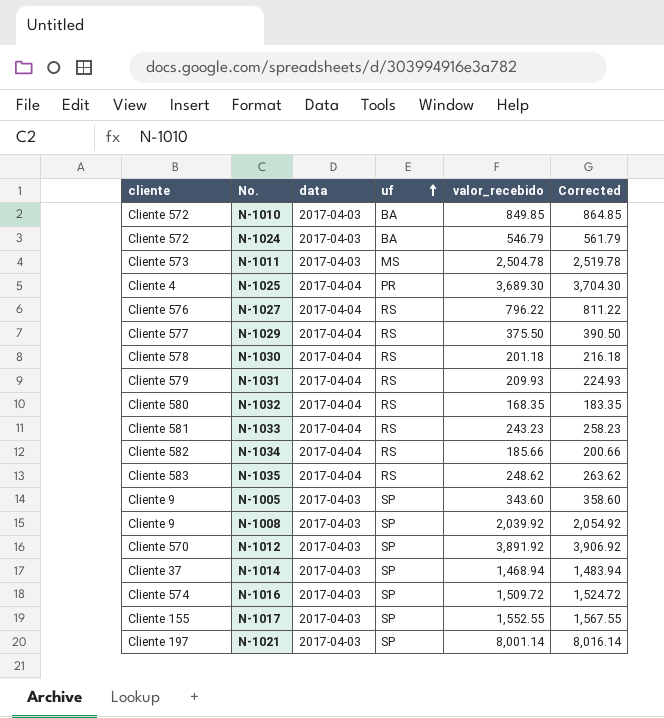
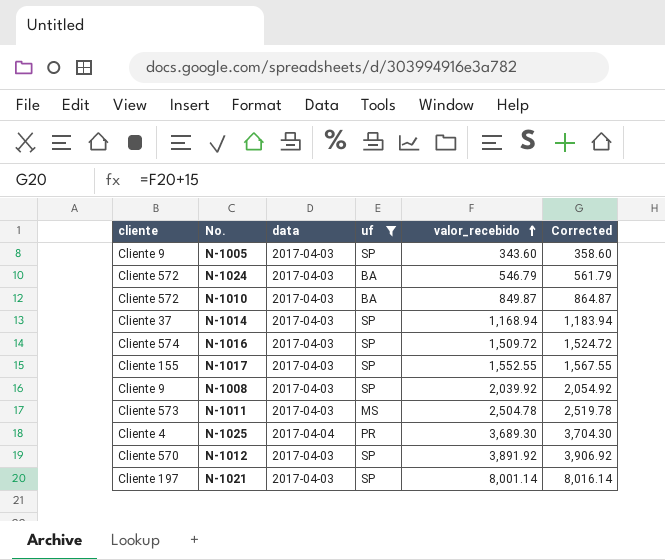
filter: none -> uf != RS
row order: uf ascending -> valor_recebido ascending
N-1010 | valor_recebido: 849.85 -> 849.87
N-1010 | Corrected: 864.85 -> 864.87
N-1014 | valor_recebido: 1,468.94 -> 1,168.94
N-1014 | Corrected: 1,483.94 -> 1,183.94

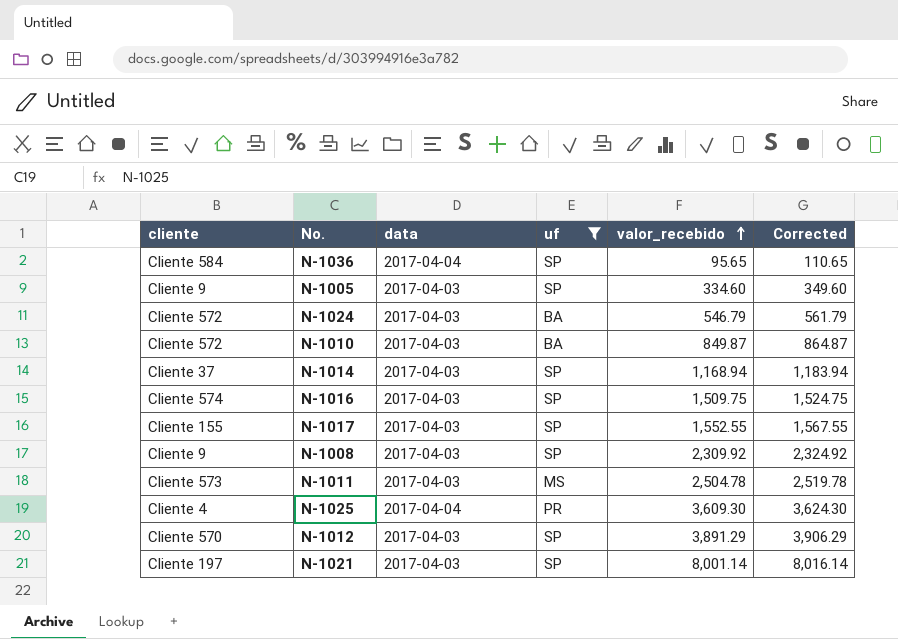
row N-1036: none -> Cliente 584 | 2017-04-04 | SP | 95.65 | 110.65
N-1005 | valor_recebido: 343.60 -> 334.60
N-1005 | Corrected: 358.60 -> 349.60
N-1016 | valor_recebido: 1,509.72 -> 1,509.75
N-1016 | Corrected: 1,524.72 -> 1,524.75
N-1008 | valor_recebido: 2,039.92 -> 2,309.92
N-1008 | Corrected: 2,054.92 -> 2,324.92
N-1025 | valor_recebido: 3,689.30 -> 3,609.30
N-1025 | Corrected: 3,704.30 -> 3,624.30
N-1012 | valor_recebido: 3,891.92 -> 3,891.29
N-1012 | Corrected: 3,906.92 -> 3,906.29

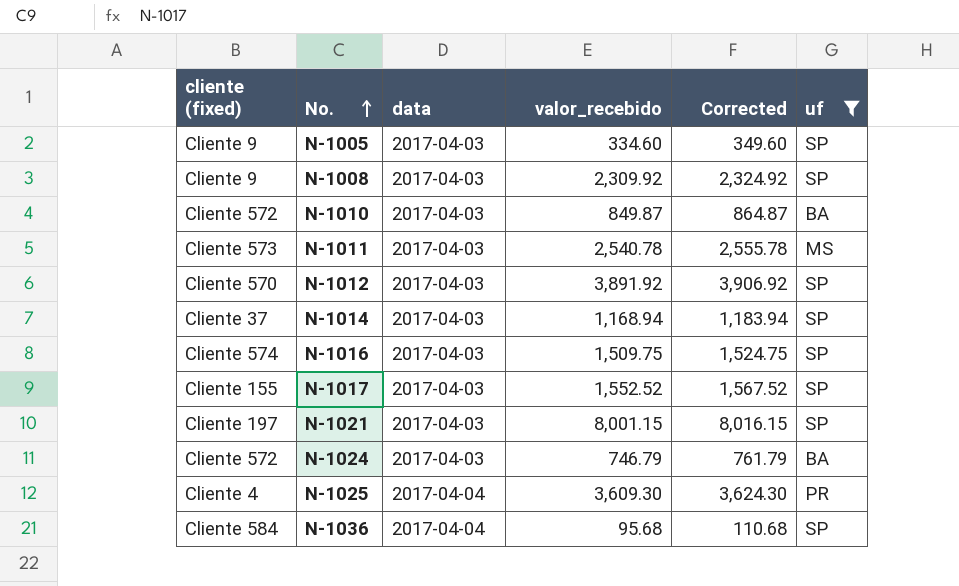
row order: valor_recebido ascending -> No. ascending
column name: cliente -> cliente (fixed)
column uf | position: 4 -> 6
N-1011 | valor_recebido: 2,504.78 -> 2,540.78
N-1011 | Corrected: 2,519.78 -> 2,555.78
N-1012 | valor_recebido: 3,891.29 -> 3,891.92
N-1012 | Corrected: 3,906.29 -> 3,906.92
N-1017 | valor_recebido: 1,552.55 -> 1,552.52
N-1017 | Corrected: 1,567.55 -> 1,567.52
N-1021 | valor_recebido: 8,001.14 -> 8,001.15
N-1021 | Corrected: 8,016.14 -> 8,016.15
N-1024 | valor_recebido: 546.79 -> 746.79
N-1024 | Corrected: 561.79 -> 761.79
N-1036 | valor_recebido: 95.65 -> 95.68
N-1036 | Corrected: 110.65 -> 110.68

